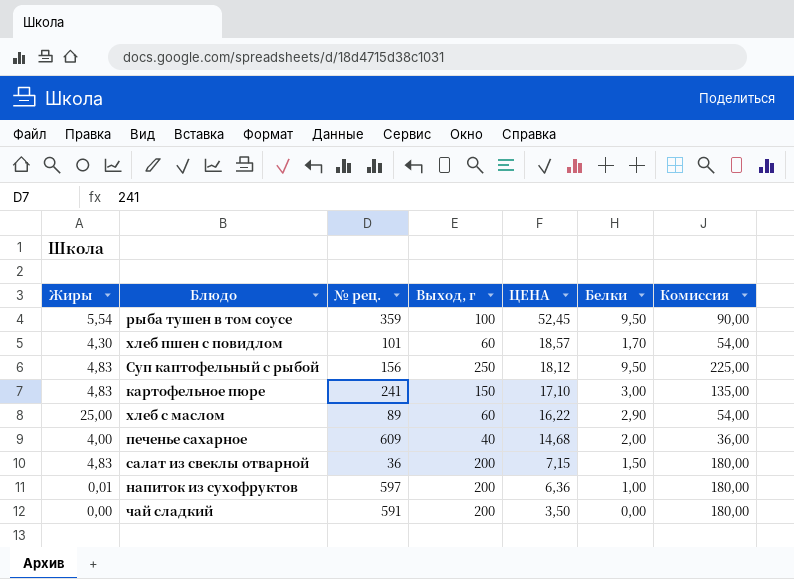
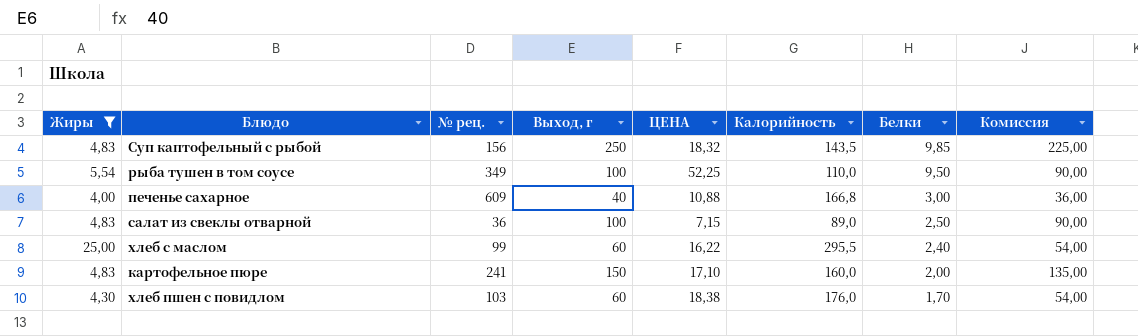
filter: none -> Жиры >= 4,00
row order: ЦЕНА descending -> Белки descending
column Калорийность | position: none -> 6
Суп каптофельный с рыбой | ЦЕНА: 18,12 -> 18,32
Суп каптофельный с рыбой | Белки: 9,50 -> 9,85
рыба тушен в том соусе | № рец.: 359 -> 349
рыба тушен в том соусе | ЦЕНА: 52,45 -> 52,25
печенье сахарное | ЦЕНА: 14,68 -> 10,88
печенье сахарное | Белки: 2,00 -> 3,00
салат из свеклы отварной | Выход, г: 200 -> 100
салат из свеклы отварной | Белки: 1,50 -> 2,50
салат из свеклы отварной | Комиссия: 180,00 -> 90,00
хлеб с маслом | № рец.: 89 -> 99
хлеб с маслом | Белки: 2,90 -> 2,40
картофельное пюре | Белки: 3,00 -> 2,00
хлеб пшен с повидлом | № рец.: 101 -> 103
хлеб пшен с повидлом | ЦЕНА: 18,57 -> 18,38

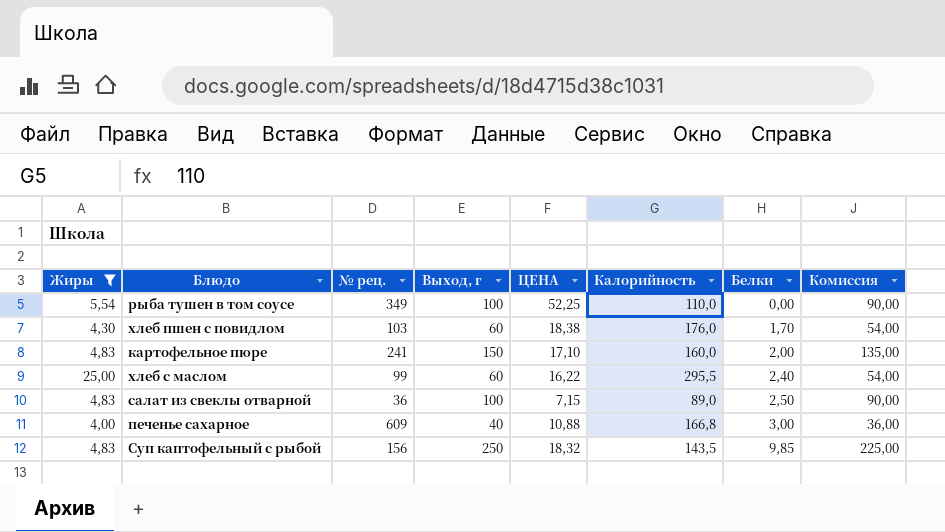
row order: Белки descending -> Белки ascending
рыба тушен в том соусе | Белки: 9,50 -> 0,00

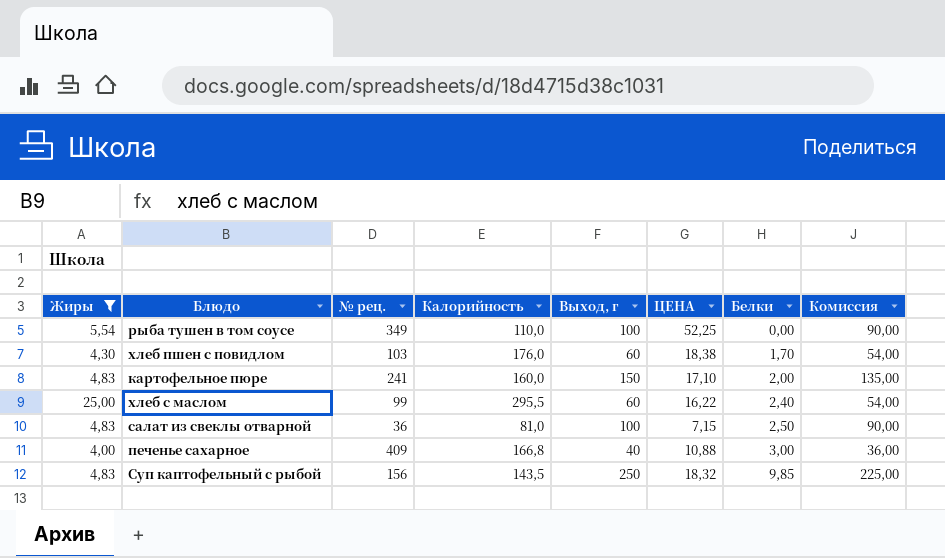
column Калорийность | position: 6 -> 4
салат из свеклы отварной | Калорийность: 89,0 -> 81,0
печенье сахарное | № рец.: 609 -> 409

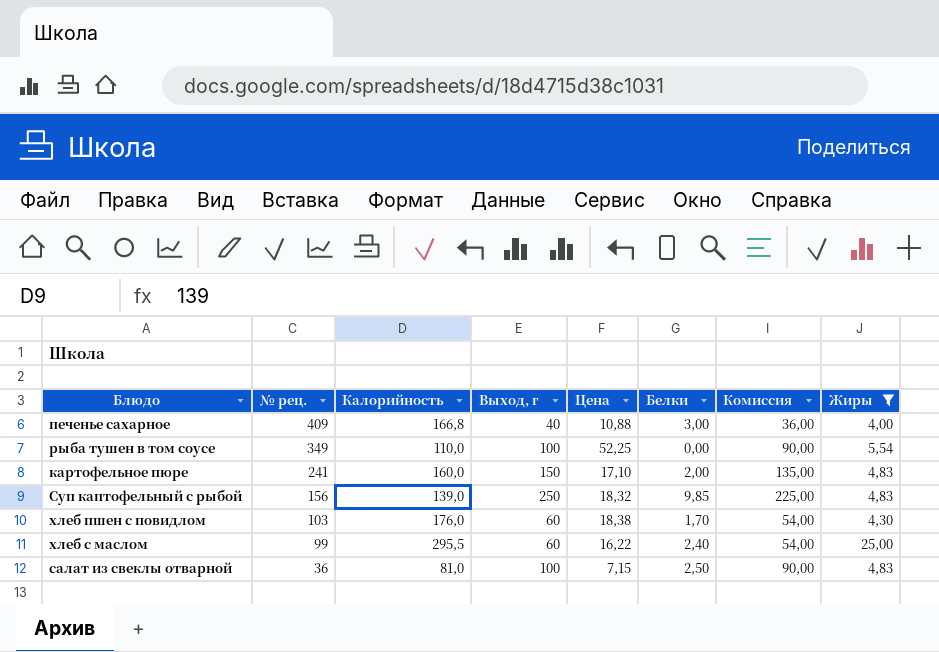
row order: Белки ascending -> № рец. descending
column name: ЦЕНА -> Цена
column Жиры | position: 1 -> 8
Суп каптофельный с рыбой | Калорийность: 143,5 -> 139,0

